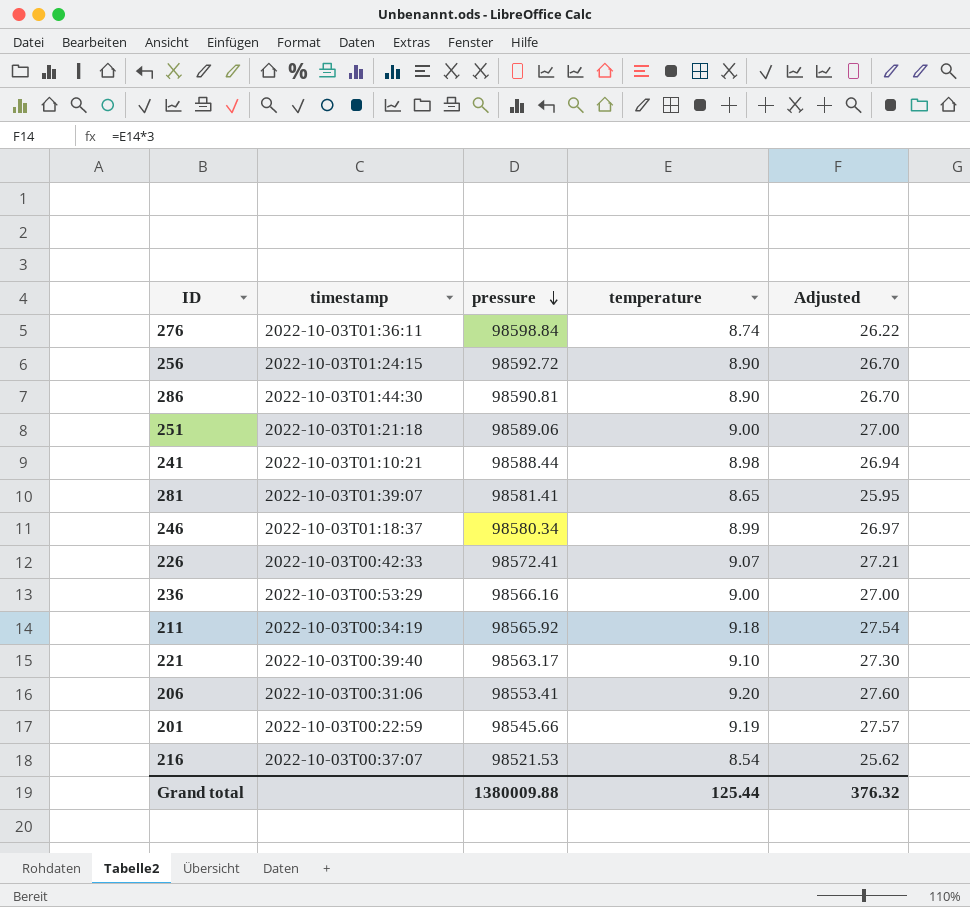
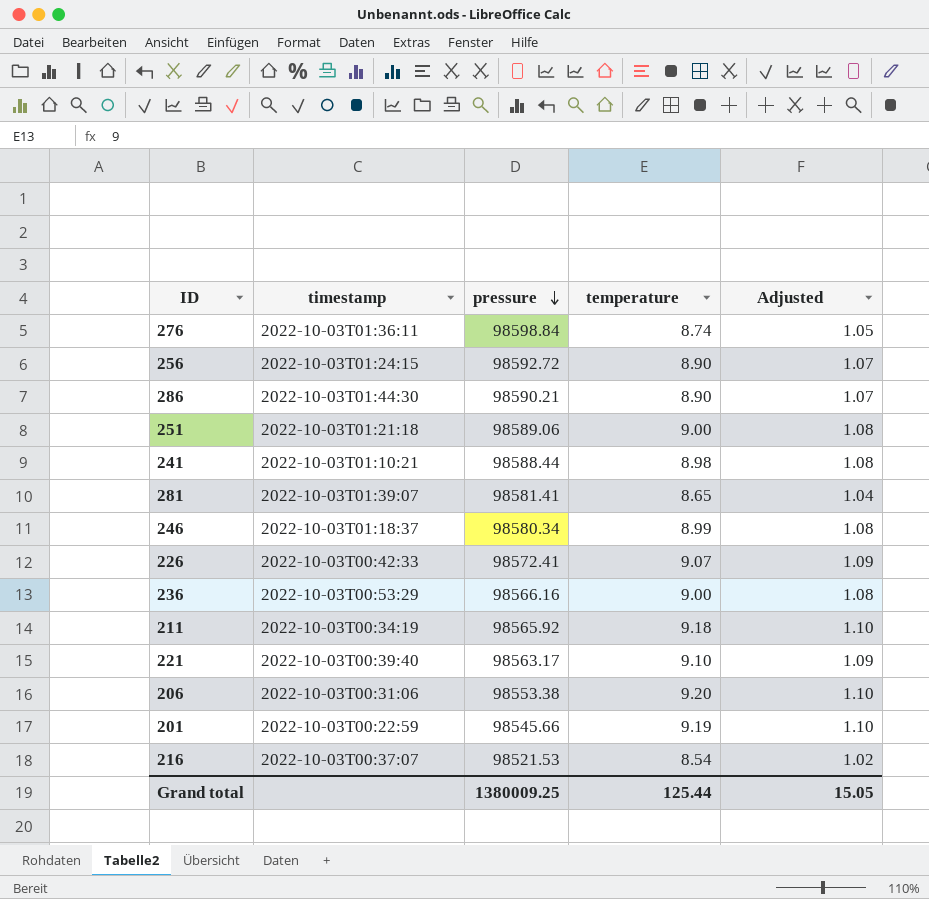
column Adjusted | formula: [temperature] * 3 -> [temperature] * 0.12
286 | pressure: 98590.81 -> 98590.21
206 | pressure: 98553.41 -> 98553.38
Grand total | pressure: 1380009.88 -> 1380009.25
Grand total | Adjusted: 376.32 -> 15.05

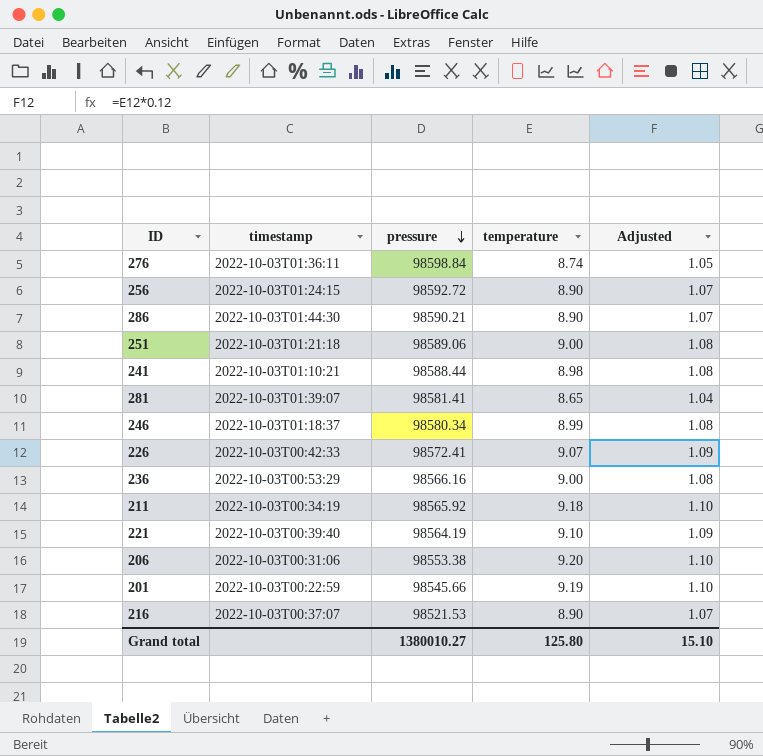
221 | pressure: 98563.17 -> 98564.19
216 | temperature: 8.54 -> 8.90
216 | Adjusted: 1.02 -> 1.07
Grand total | pressure: 1380009.25 -> 1380010.27
Grand total | temperature: 125.44 -> 125.80
Grand total | Adjusted: 15.05 -> 15.10

